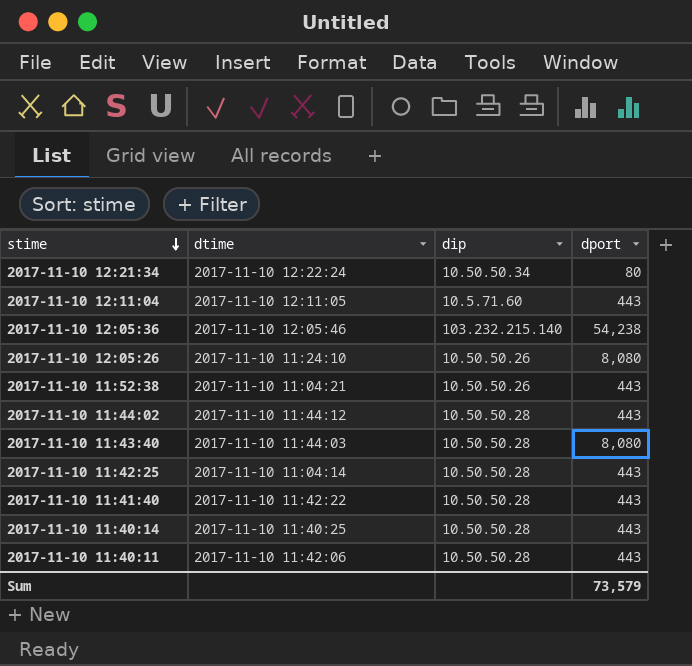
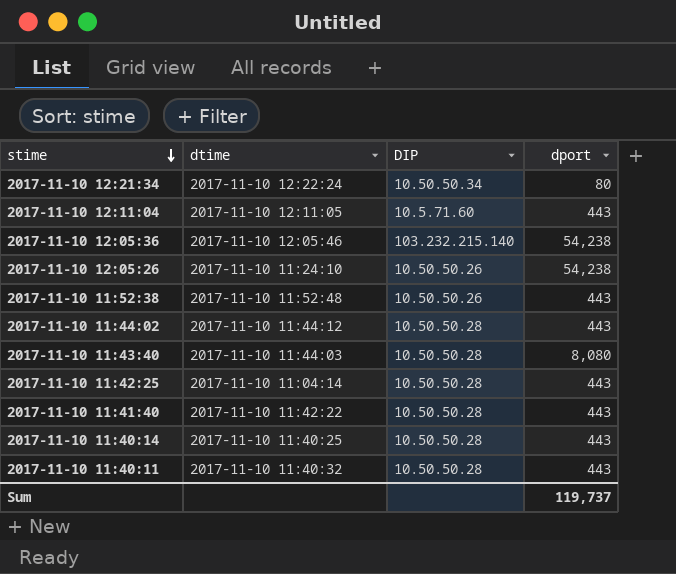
column name: dip -> DIP
2017-11-10 12:05:26 | dport: 8,080 -> 54,238
2017-11-10 11:52:38 | dtime: 2017-11-10 11:04:21 -> 2017-11-10 11:52:48
2017-11-10 11:40:11 | dtime: 2017-11-10 11:42:06 -> 2017-11-10 11:40:32
Sum | dport: 73,579 -> 119,737

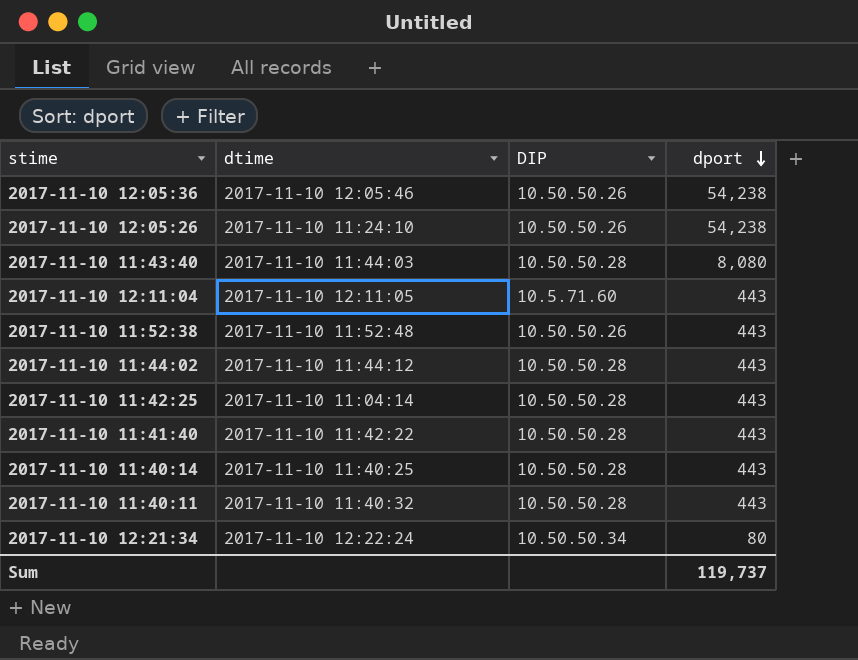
row order: stime descending -> dport descending
2017-11-10 12:05:36 | DIP: 103.232.215.140 -> 10.50.50.26

